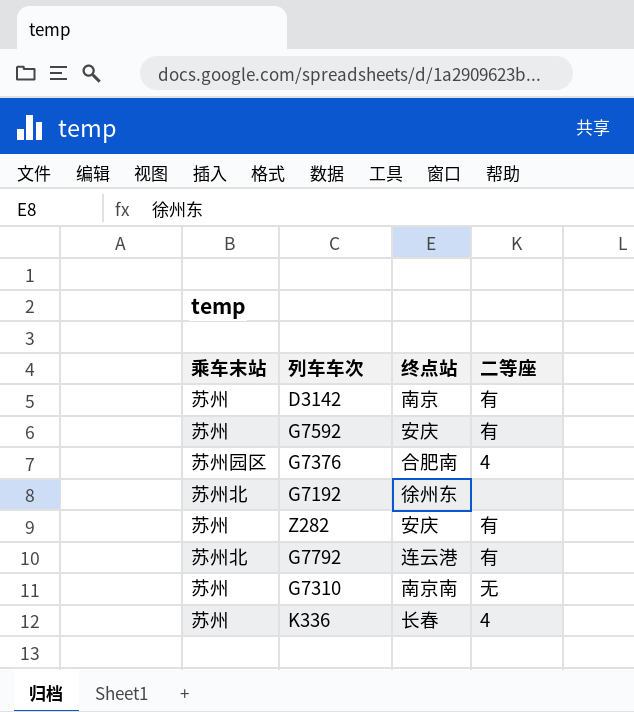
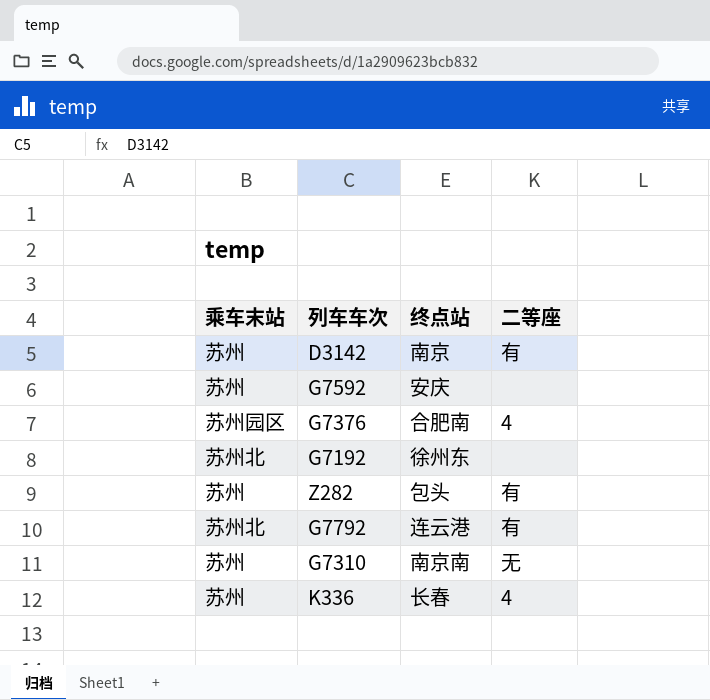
G7592 | 二等座: 有 -> none
Z282 | 终点站: 安庆 -> 包头

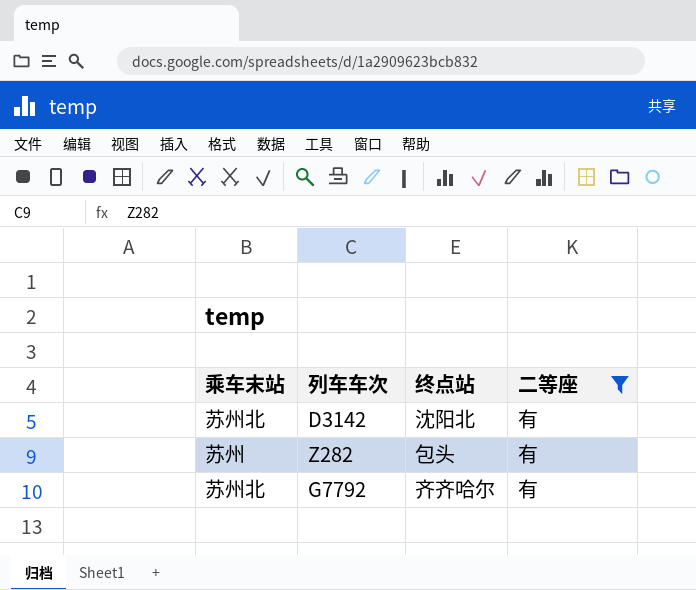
filter: none -> 二等座 = 有
D3142 | 乘车末站: 苏州 -> 苏州北
D3142 | 终点站: 南京 -> 沈阳北
G7792 | 终点站: 连云港 -> 齐齐哈尔

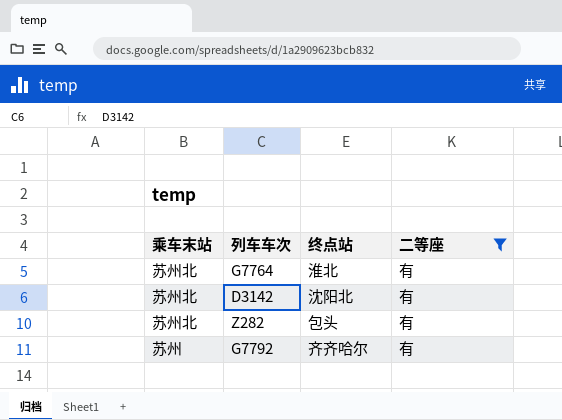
row G7764: none -> 苏州北 | 淮北 | 有
Z282 | 乘车末站: 苏州 -> 苏州北
G7792 | 乘车末站: 苏州北 -> 苏州

